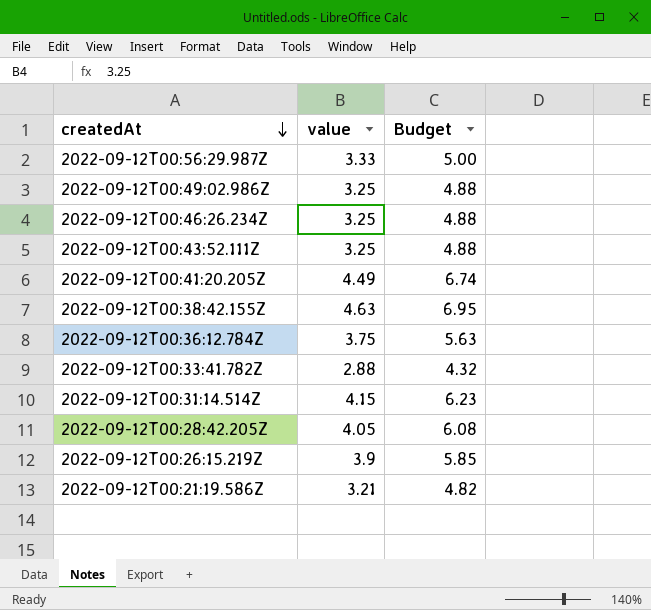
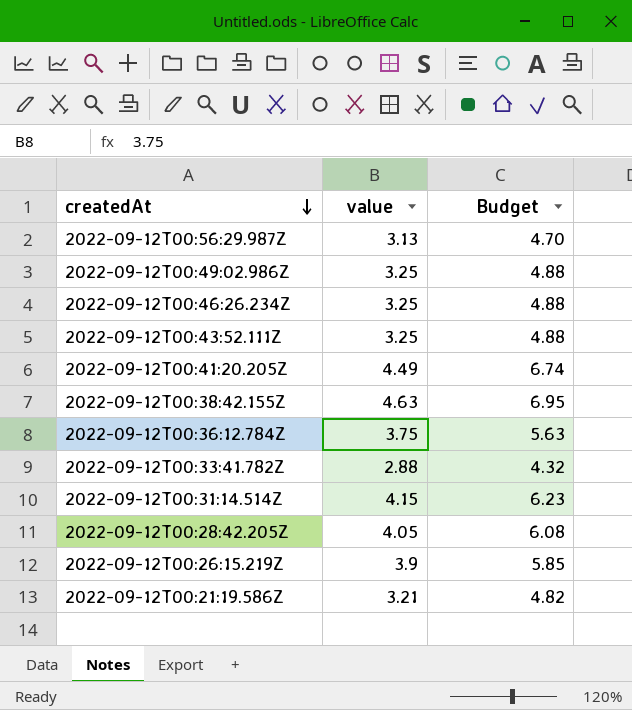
2022-09-12T00:56:29.987Z | value: 3.33 -> 3.13
2022-09-12T00:56:29.987Z | Budget: 5.00 -> 4.70

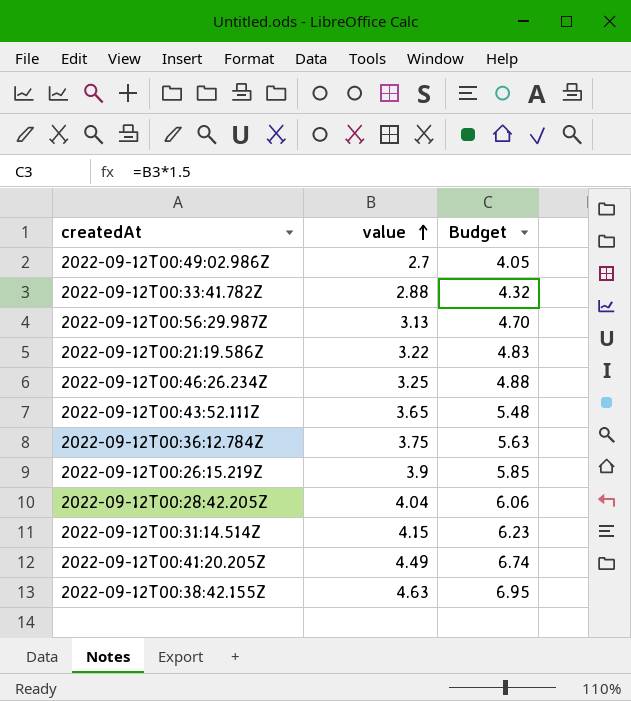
row order: createdAt descending -> value ascending
2022-09-12T00:49:02.986Z | value: 3.25 -> 2.7
2022-09-12T00:49:02.986Z | Budget: 4.88 -> 4.05
2022-09-12T00:21:19.586Z | value: 3.21 -> 3.22
2022-09-12T00:21:19.586Z | Budget: 4.82 -> 4.83
2022-09-12T00:43:52.111Z | value: 3.25 -> 3.65
2022-09-12T00:43:52.111Z | Budget: 4.88 -> 5.48
2022-09-12T00:28:42.205Z | value: 4.05 -> 4.04
2022-09-12T00:28:42.205Z | Budget: 6.08 -> 6.06

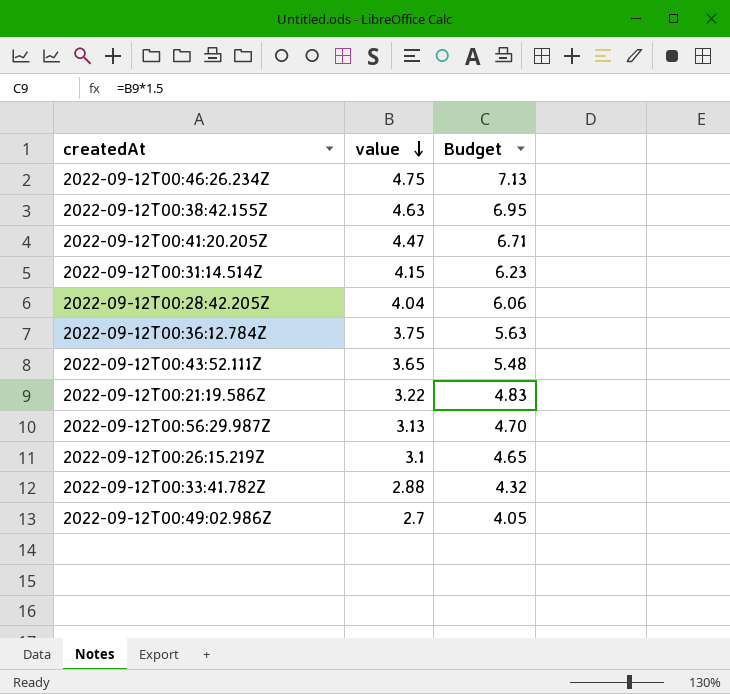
row order: value ascending -> value descending
2022-09-12T00:46:26.234Z | value: 3.25 -> 4.75
2022-09-12T00:46:26.234Z | Budget: 4.88 -> 7.13
2022-09-12T00:41:20.205Z | value: 4.49 -> 4.47
2022-09-12T00:41:20.205Z | Budget: 6.74 -> 6.71
2022-09-12T00:26:15.219Z | value: 3.9 -> 3.1
2022-09-12T00:26:15.219Z | Budget: 5.85 -> 4.65

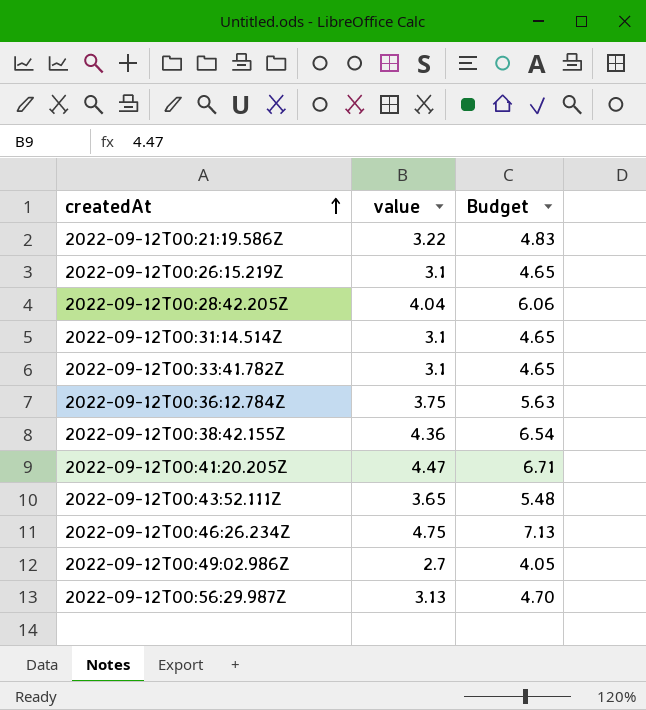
row order: value descending -> createdAt ascending
2022-09-12T00:31:14.514Z | value: 4.15 -> 3.1
2022-09-12T00:31:14.514Z | Budget: 6.23 -> 4.65
2022-09-12T00:33:41.782Z | value: 2.88 -> 3.1
2022-09-12T00:33:41.782Z | Budget: 4.32 -> 4.65
2022-09-12T00:38:42.155Z | value: 4.63 -> 4.36
2022-09-12T00:38:42.155Z | Budget: 6.95 -> 6.54

